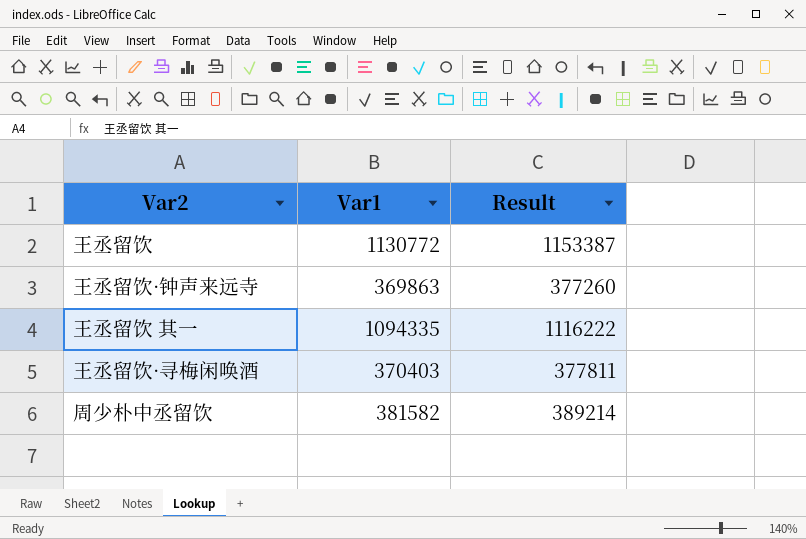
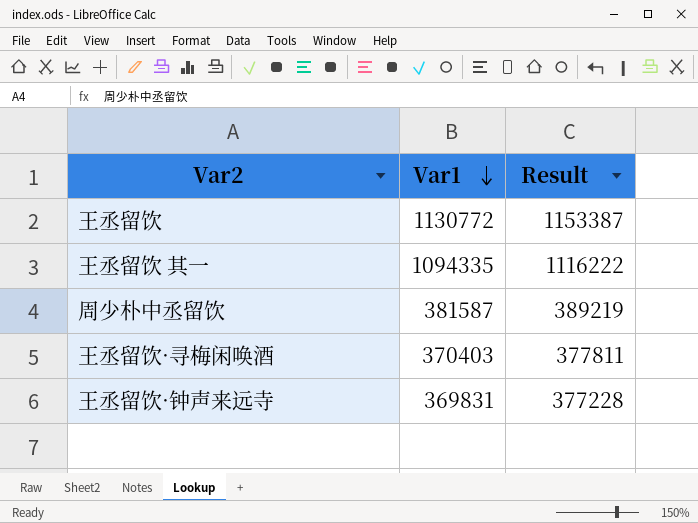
row order: none -> Var1 descending
周少朴中丞留饮 | Var1: 381582 -> 381587
周少朴中丞留饮 | Result: 389214 -> 389219
王丞留饮·钟声来远寺 | Var1: 369863 -> 369831
王丞留饮·钟声来远寺 | Result: 377260 -> 377228

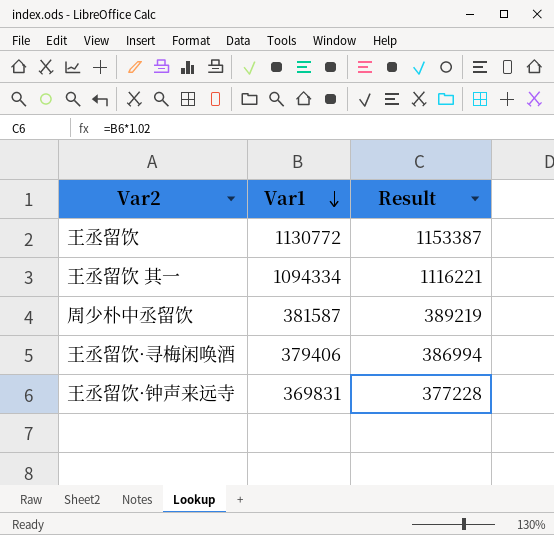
王丞留饮 其一 | Var1: 1094335 -> 1094334
王丞留饮 其一 | Result: 1116222 -> 1116221
王丞留饮·寻梅闲唤酒 | Var1: 370403 -> 379406
王丞留饮·寻梅闲唤酒 | Result: 377811 -> 386994

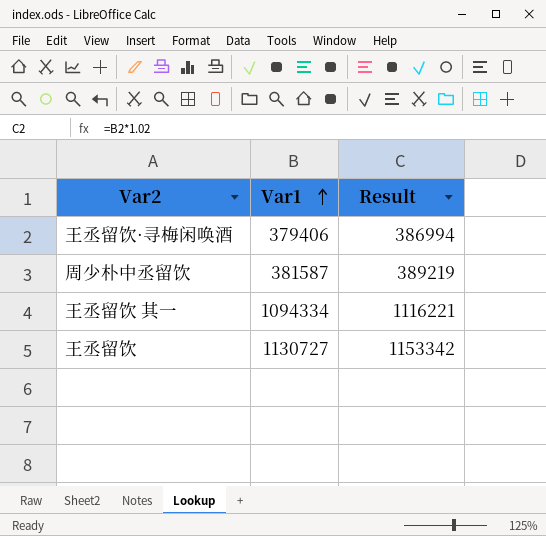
row order: Var1 descending -> Var1 ascending
row 王丞留饮·钟声来远寺: 369831 | 377228 -> none
王丞留饮 | Var1: 1130772 -> 1130727
王丞留饮 | Result: 1153387 -> 1153342

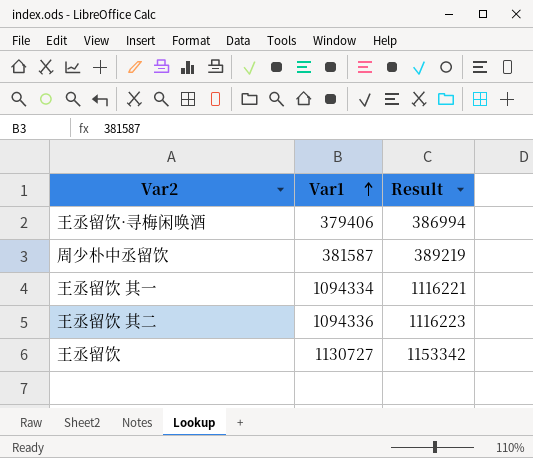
row 王丞留饮 其二: none -> 1094336 | 1116223

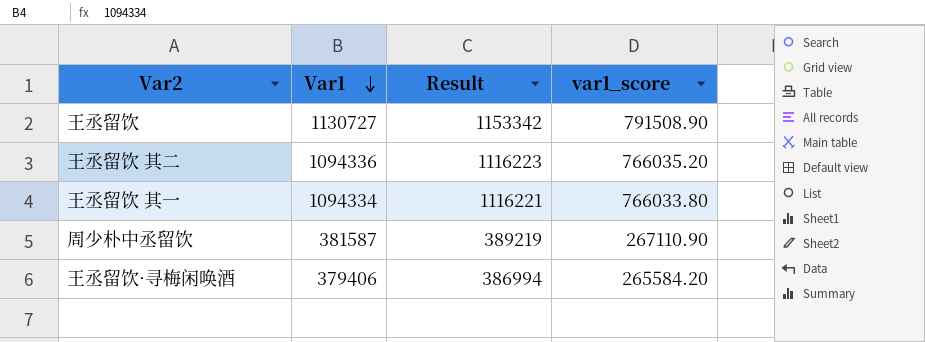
row order: Var1 ascending -> Var1 descending
column var1_score | formula: none -> [Var1] * 0.7

